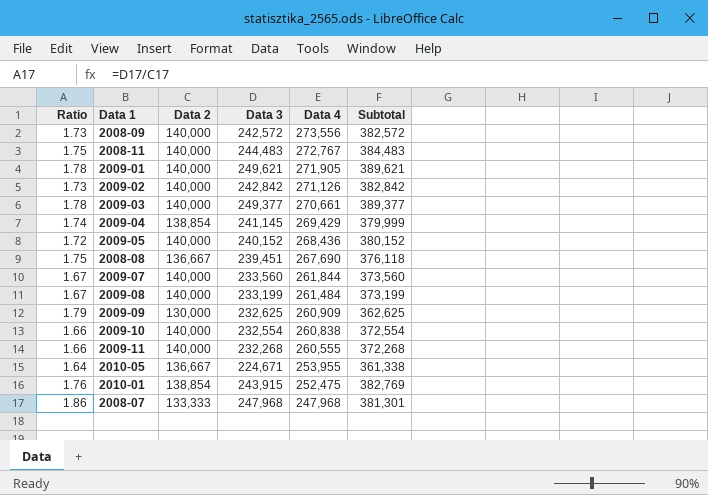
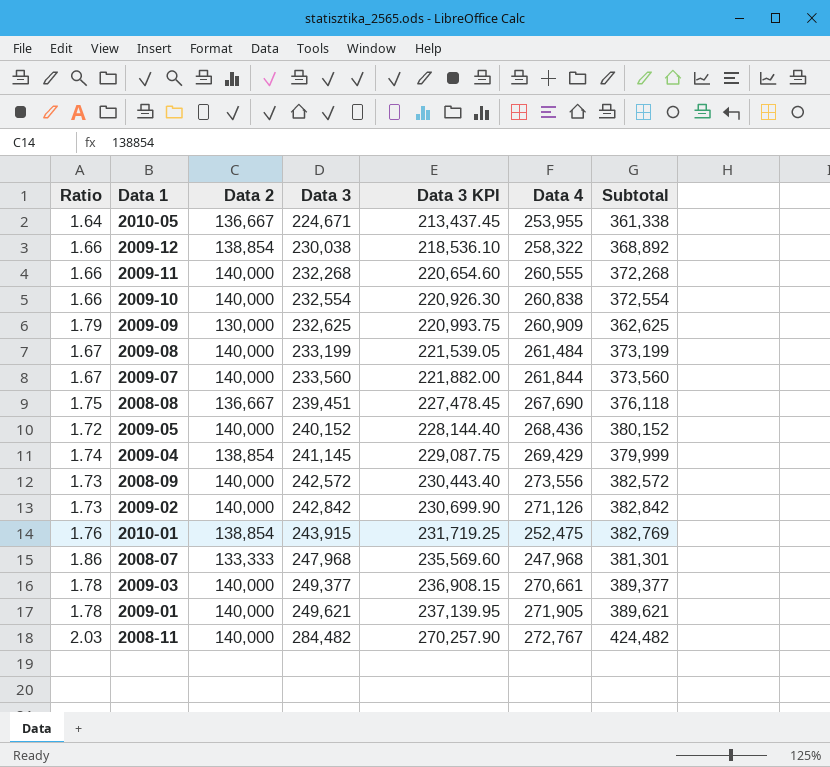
row order: Data 4 descending -> Data 3 ascending
column Data 3 KPI | formula: none -> [Data 3] * 0.95
row 2009-12: none -> 1.66 | 138,854 | 230,038 | 218,536.10 | 258,322 | 368,892
2008-11 | Ratio: 1.75 -> 2.03
2008-11 | Data 3: 244,483 -> 284,482
2008-11 | Subtotal: 384,483 -> 424,482

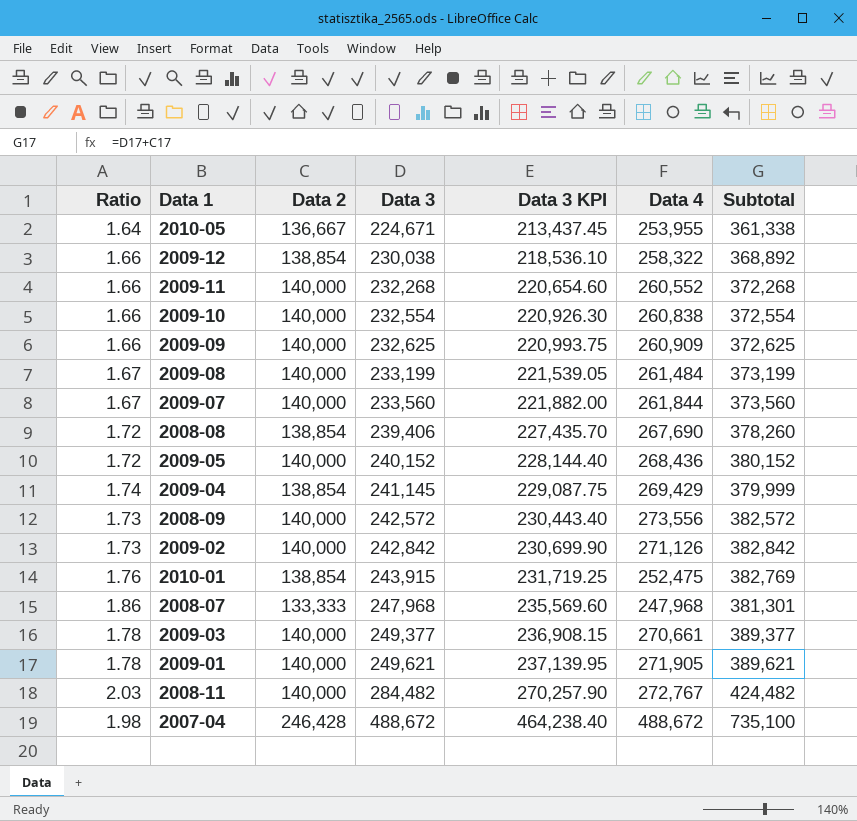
2009-11 | Data 4: 260,555 -> 260,552
2009-09 | Ratio: 1.79 -> 1.66
2009-09 | Data 2: 130,000 -> 140,000
2009-09 | Subtotal: 362,625 -> 372,625
2008-08 | Ratio: 1.75 -> 1.72
2008-08 | Data 2: 136,667 -> 138,854
2008-08 | Data 3: 239,451 -> 239,406
2008-08 | Data 3 KPI: 227,478.45 -> 227,435.70
2008-08 | Subtotal: 376,118 -> 378,260
row 2007-04: none -> 1.98 | 246,428 | 488,672 | 464,238.40 | 488,672 | 735,100

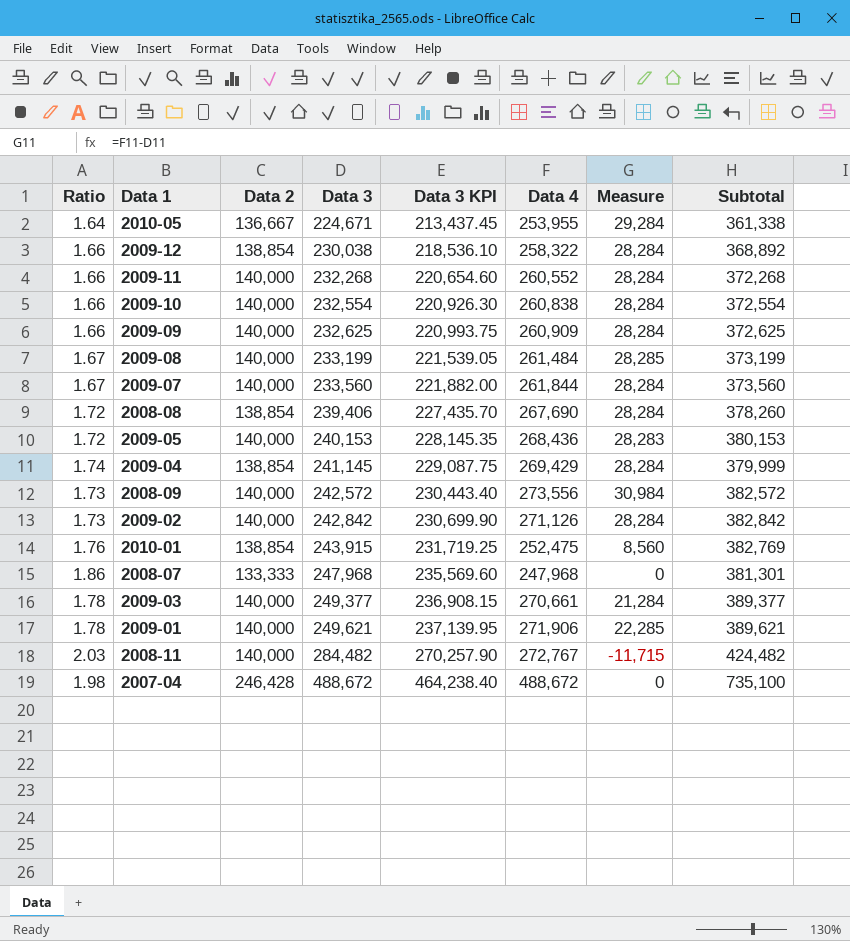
column Measure | formula: none -> [Data 4] - [Data 3]
2009-05 | Data 3: 240,152 -> 240,153
2009-05 | Data 3 KPI: 228,144.40 -> 228,145.35
2009-05 | Subtotal: 380,152 -> 380,153
2009-01 | Data 4: 271,905 -> 271,906

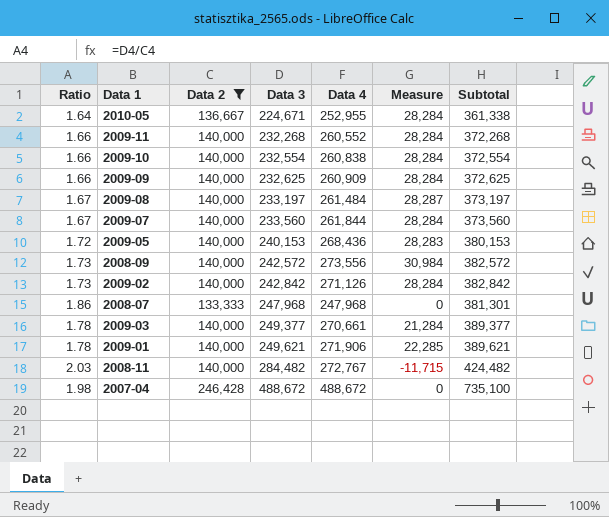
filter: none -> Data 2 != 138,854
column Data 3 KPI | formula: [Data 3] * 0.95 -> none
2010-05 | Data 4: 253,955 -> 252,955
2010-05 | Measure: 29,284 -> 28,284
2009-08 | Data 3: 233,199 -> 233,197
2009-08 | Measure: 28,285 -> 28,287
2009-08 | Subtotal: 373,199 -> 373,197

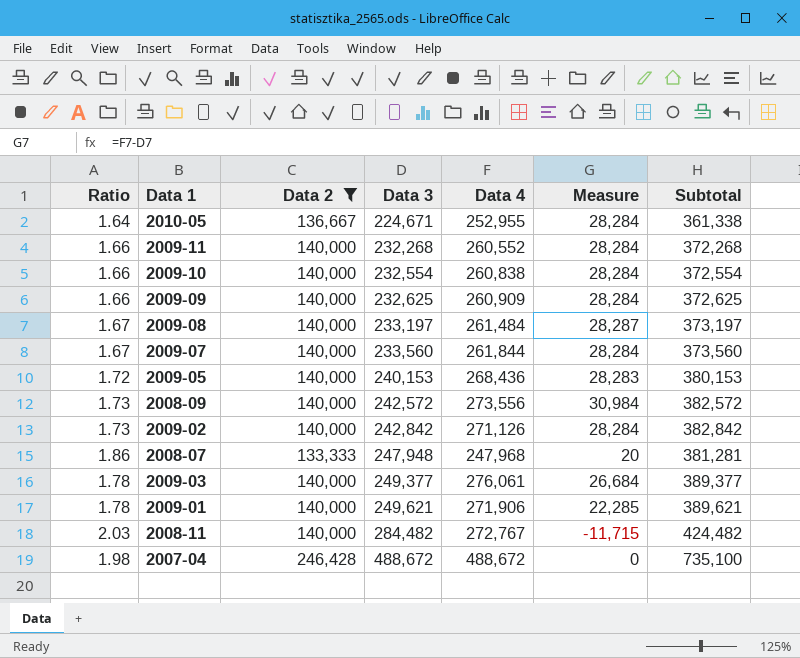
2008-07 | Data 3: 247,968 -> 247,948
2008-07 | Measure: 0 -> 20
2008-07 | Subtotal: 381,301 -> 381,281
2009-03 | Data 4: 270,661 -> 276,061
2009-03 | Measure: 21,284 -> 26,684

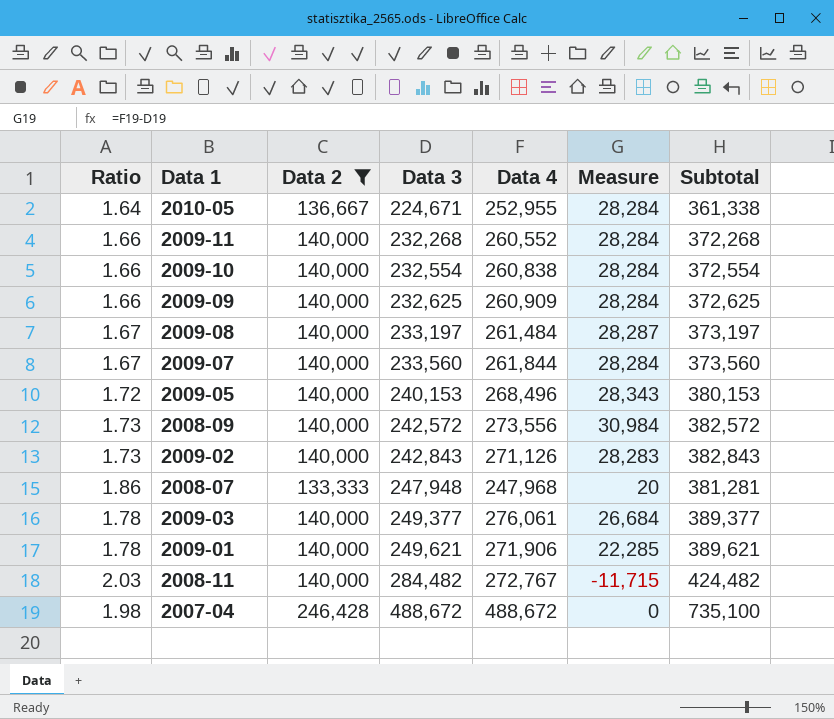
2009-05 | Data 4: 268,436 -> 268,496
2009-05 | Measure: 28,283 -> 28,343
2009-02 | Data 3: 242,842 -> 242,843
2009-02 | Measure: 28,284 -> 28,283
2009-02 | Subtotal: 382,842 -> 382,843

